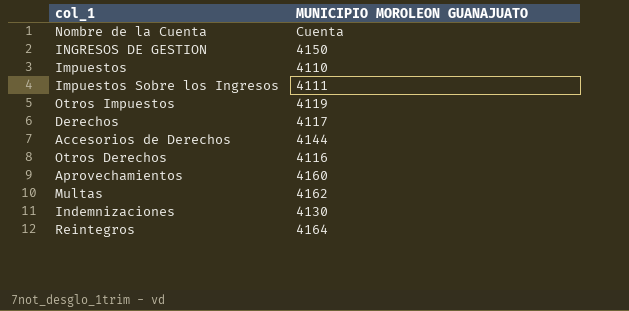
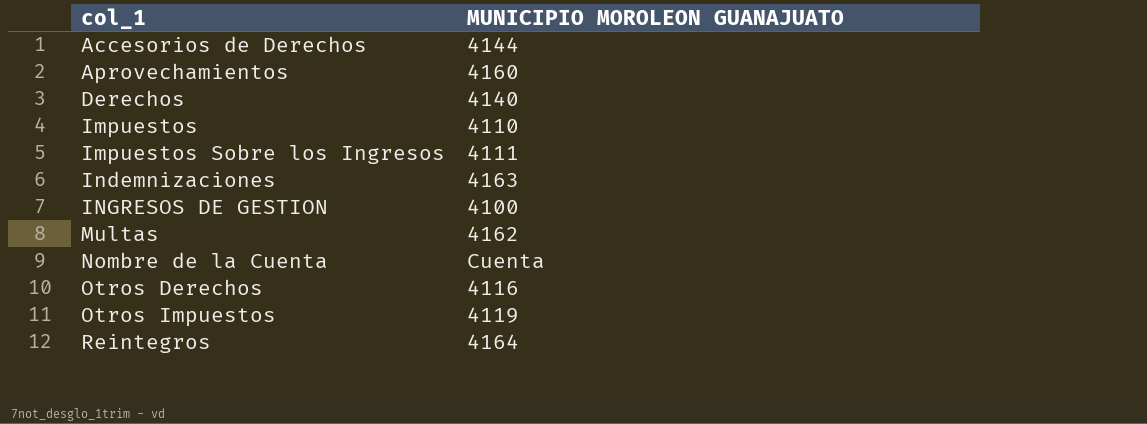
row order: none -> col_1 ascending
Derechos | MUNICIPIO MOROLEON GUANAJUATO: 4117 -> 4140
Indemnizaciones | MUNICIPIO MOROLEON GUANAJUATO: 4130 -> 4163
INGRESOS DE GESTION | MUNICIPIO MOROLEON GUANAJUATO: 4150 -> 4100

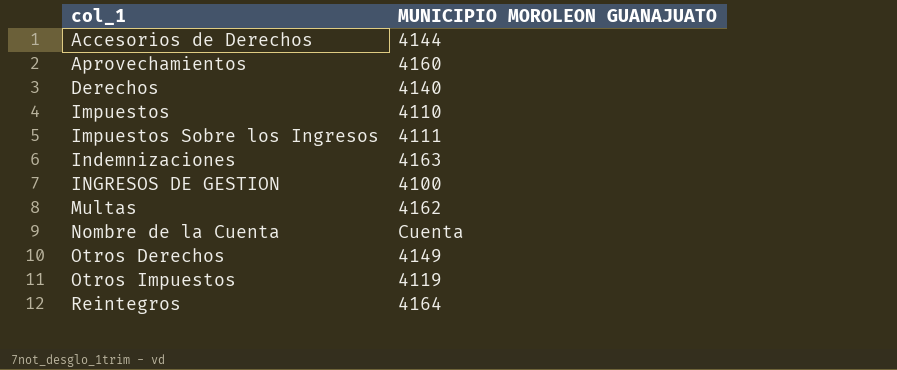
Otros Derechos | MUNICIPIO MOROLEON GUANAJUATO: 4116 -> 4149

